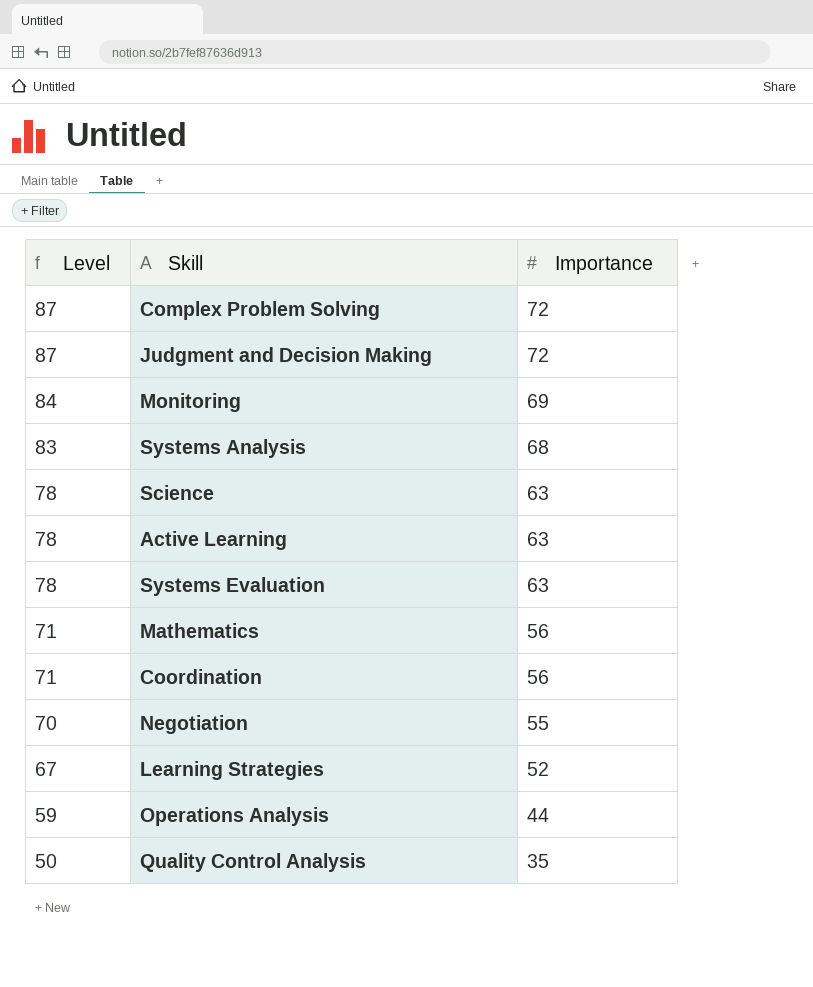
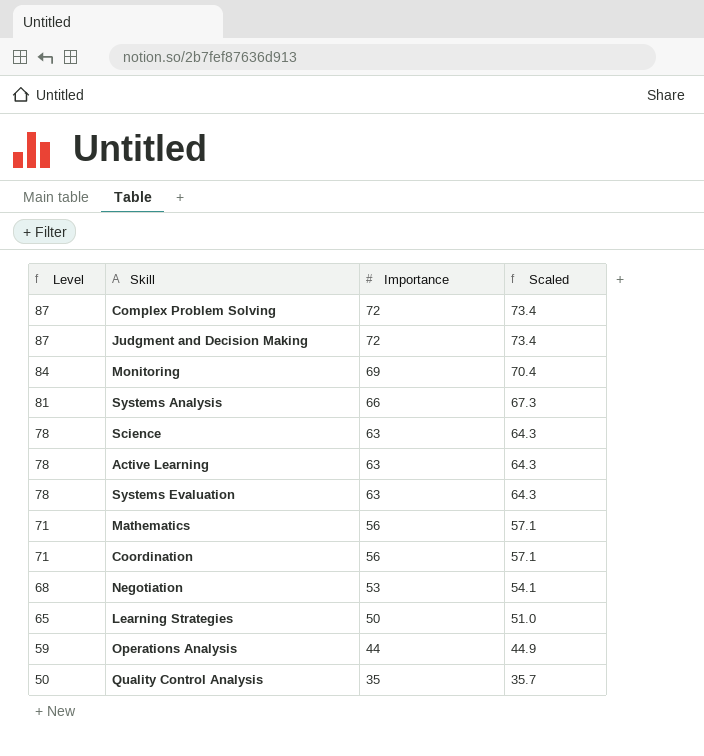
column Scaled | formula: none -> [Importance] * 1.02
Systems Analysis | Level: 83 -> 81
Systems Analysis | Importance: 68 -> 66
Negotiation | Level: 70 -> 68
Negotiation | Importance: 55 -> 53
Learning Strategies | Level: 67 -> 65
Learning Strategies | Importance: 52 -> 50

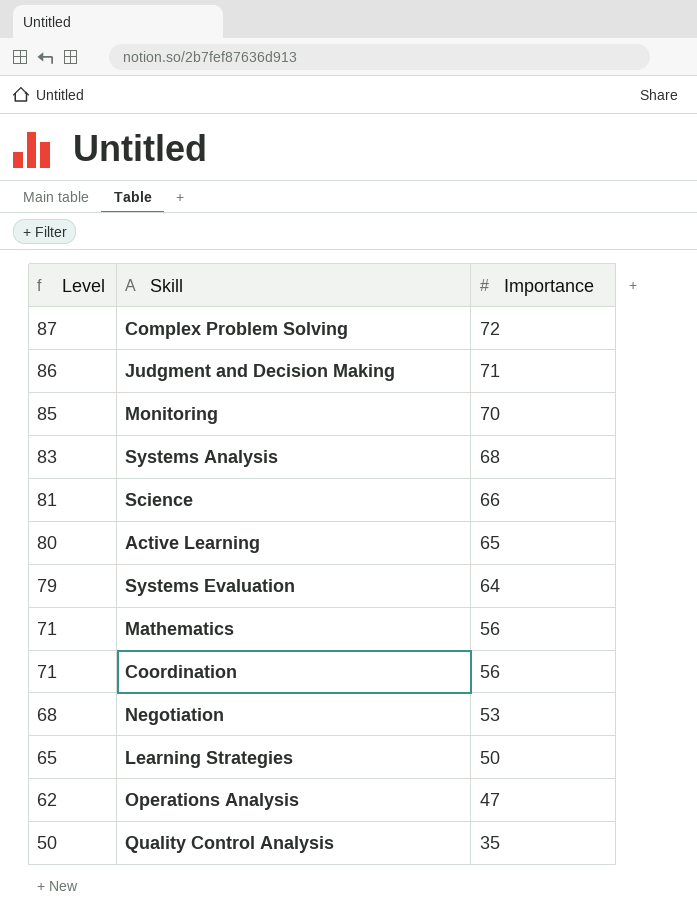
column Scaled | formula: [Importance] * 1.02 -> none
Judgment and Decision Making | Level: 87 -> 86
Judgment and Decision Making | Importance: 72 -> 71
Monitoring | Level: 84 -> 85
Monitoring | Importance: 69 -> 70
Systems Analysis | Level: 81 -> 83
Systems Analysis | Importance: 66 -> 68
Science | Level: 78 -> 81
Science | Importance: 63 -> 66
Active Learning | Level: 78 -> 80
Active Learning | Importance: 63 -> 65
Systems Evaluation | Level: 78 -> 79
Systems Evaluation | Importance: 63 -> 64
Operations Analysis | Level: 59 -> 62
Operations Analysis | Importance: 44 -> 47

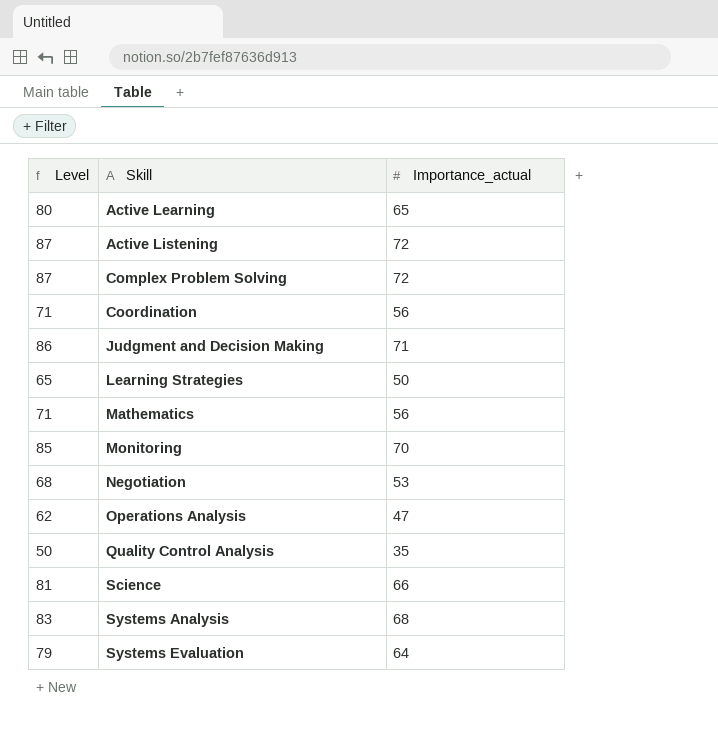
row order: Level descending -> Skill ascending
column name: Importance -> Importance_actual
row Active Listening: none -> 87 | 72

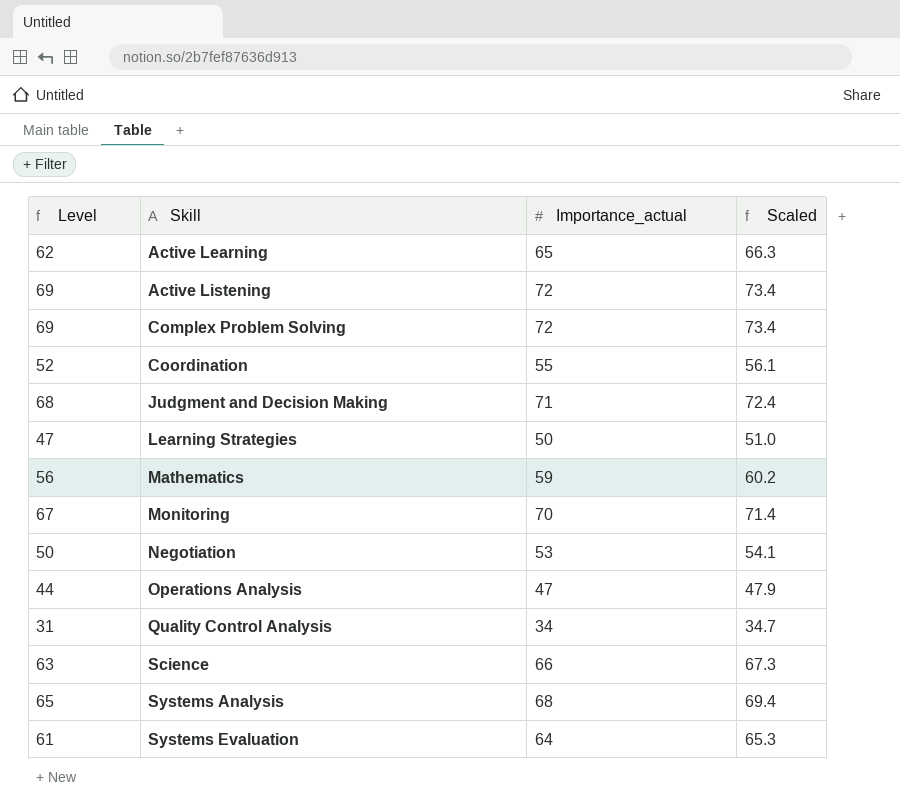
column Level | formula: [Importance_actual] + 15 -> [Importance_actual] - 3
column Scaled | formula: none -> [Importance_actual] * 1.02
Coordination | Importance_actual: 56 -> 55
Mathematics | Importance_actual: 56 -> 59
Quality Control Analysis | Importance_actual: 35 -> 34

